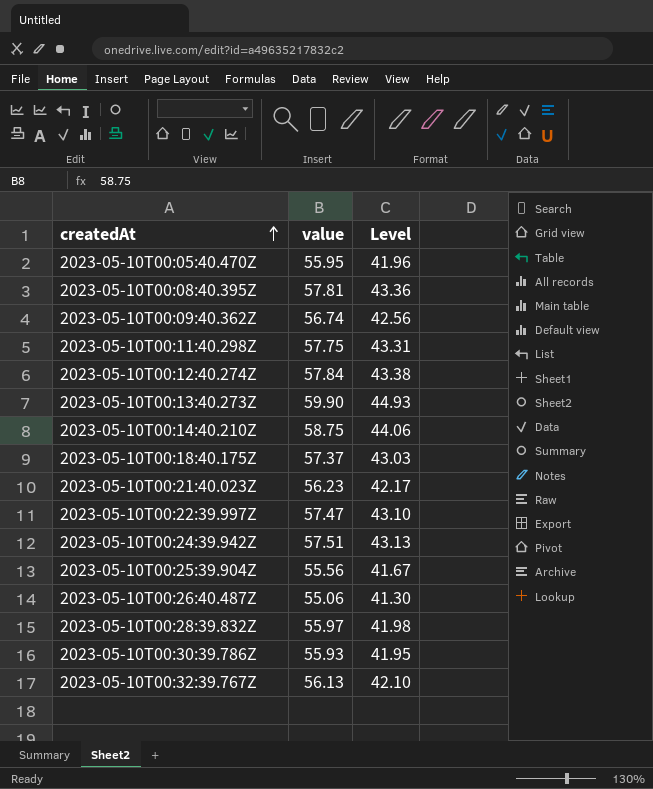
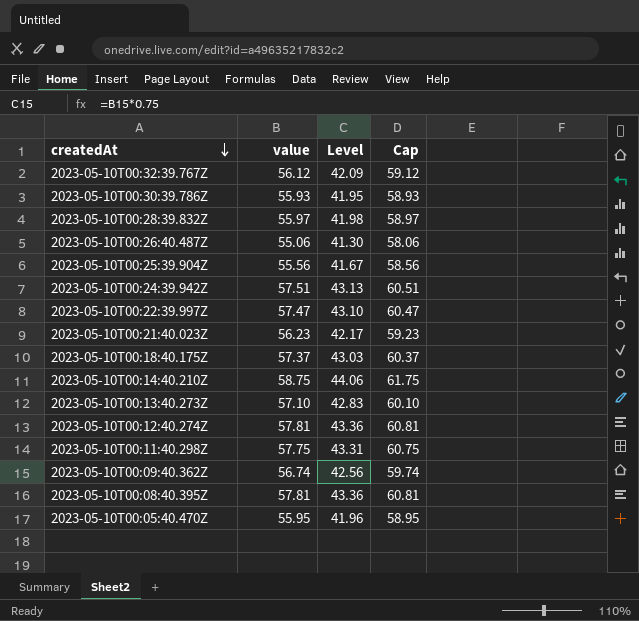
row order: createdAt ascending -> createdAt descending
column Cap | formula: none -> [value] + 3
2023-05-10T00:32:39.767Z | value: 56.13 -> 56.12
2023-05-10T00:32:39.767Z | Level: 42.10 -> 42.09
2023-05-10T00:13:40.273Z | value: 59.90 -> 57.10
2023-05-10T00:13:40.273Z | Level: 44.93 -> 42.83
2023-05-10T00:12:40.274Z | value: 57.84 -> 57.81
2023-05-10T00:12:40.274Z | Level: 43.38 -> 43.36

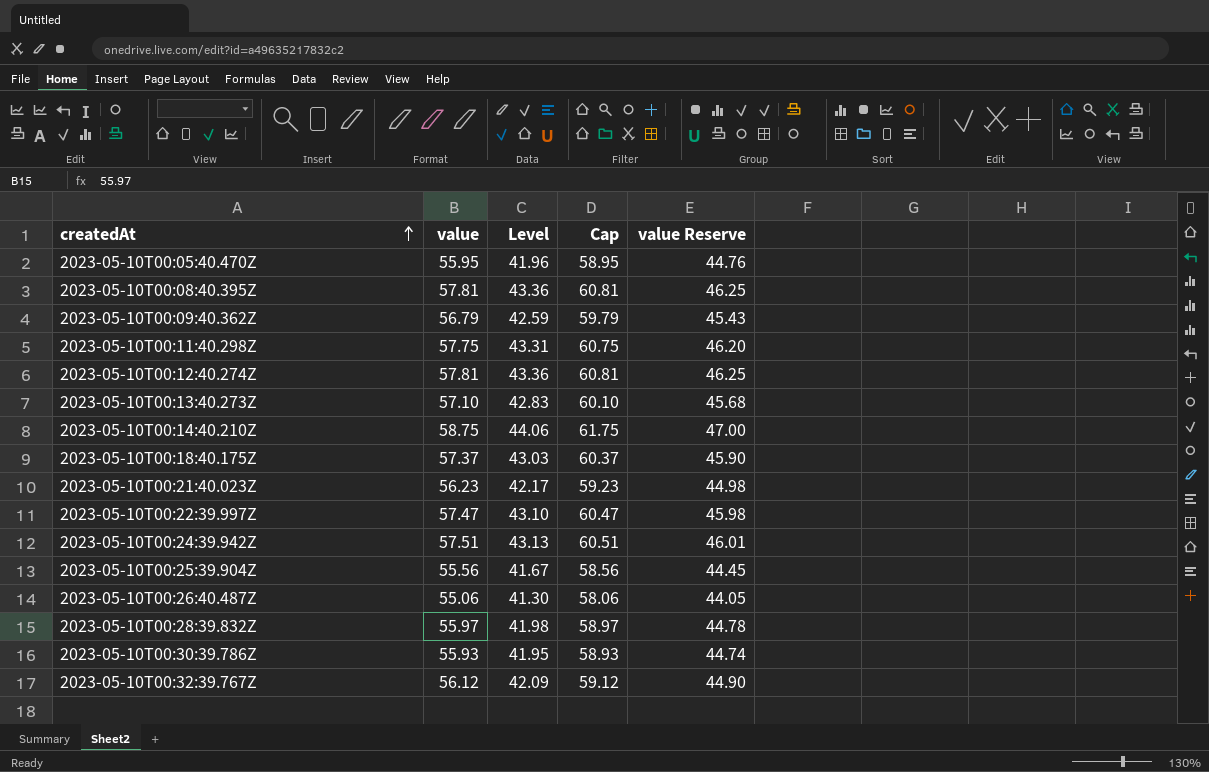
row order: createdAt descending -> createdAt ascending
column value Reserve | formula: none -> [value] * 0.8
2023-05-10T00:09:40.362Z | value: 56.74 -> 56.79
2023-05-10T00:09:40.362Z | Level: 42.56 -> 42.59
2023-05-10T00:09:40.362Z | Cap: 59.74 -> 59.79

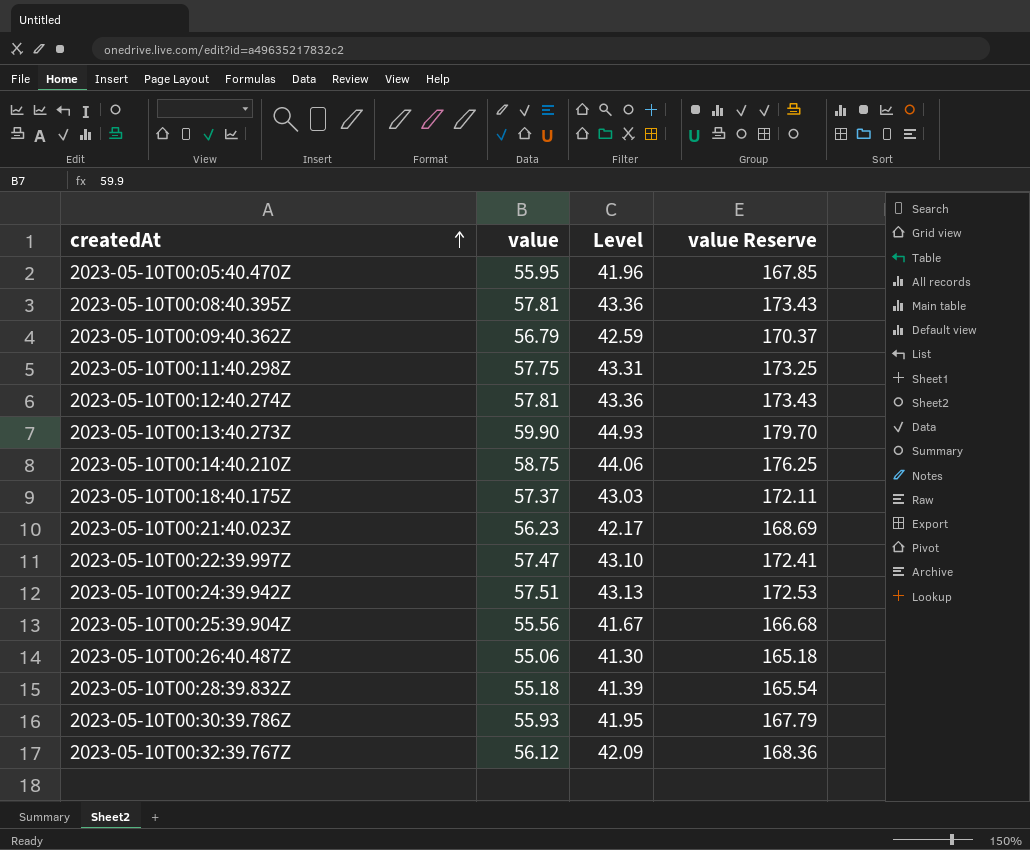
column Cap | formula: [value] + 3 -> none
column value Reserve | formula: [value] * 0.8 -> [value] * 3
2023-05-10T00:13:40.273Z | value: 57.10 -> 59.90
2023-05-10T00:13:40.273Z | Level: 42.83 -> 44.93
2023-05-10T00:28:39.832Z | value: 55.97 -> 55.18
2023-05-10T00:28:39.832Z | Level: 41.98 -> 41.39

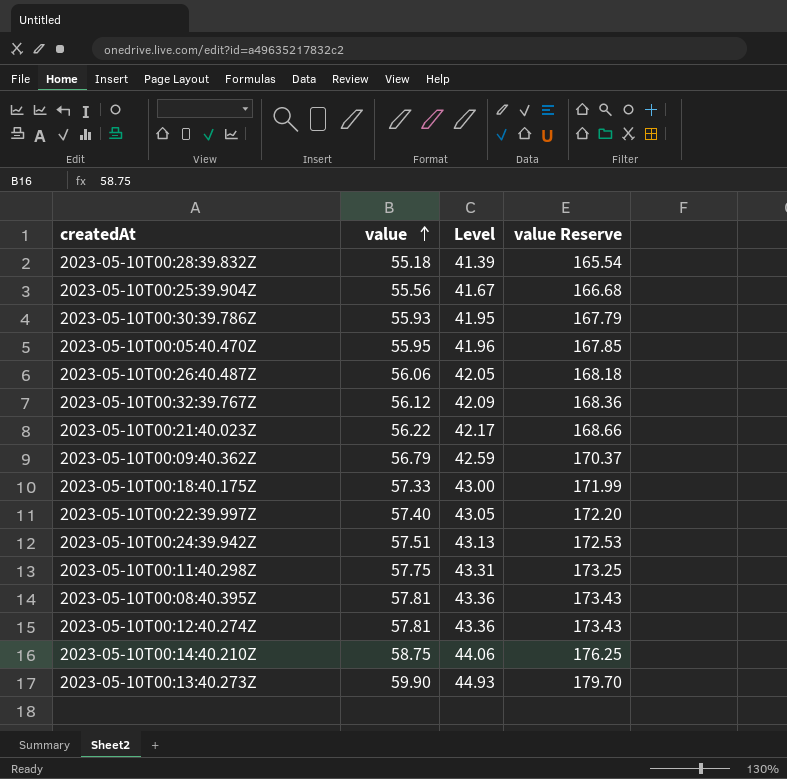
row order: createdAt ascending -> value ascending
2023-05-10T00:26:40.487Z | value: 55.06 -> 56.06
2023-05-10T00:26:40.487Z | Level: 41.30 -> 42.05
2023-05-10T00:26:40.487Z | value Reserve: 165.18 -> 168.18
2023-05-10T00:21:40.023Z | value: 56.23 -> 56.22
2023-05-10T00:21:40.023Z | value Reserve: 168.69 -> 168.66
2023-05-10T00:18:40.175Z | value: 57.37 -> 57.33
2023-05-10T00:18:40.175Z | Level: 43.03 -> 43.00
2023-05-10T00:18:40.175Z | value Reserve: 172.11 -> 171.99
2023-05-10T00:22:39.997Z | value: 57.47 -> 57.40
2023-05-10T00:22:39.997Z | Level: 43.10 -> 43.05
2023-05-10T00:22:39.997Z | value Reserve: 172.41 -> 172.20

